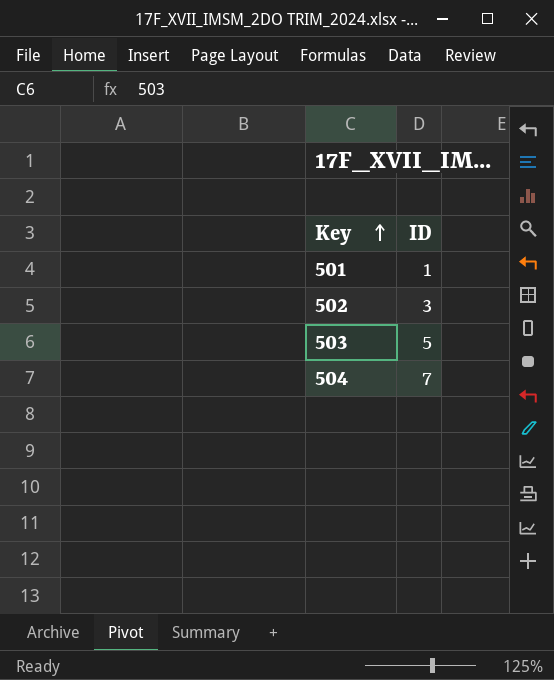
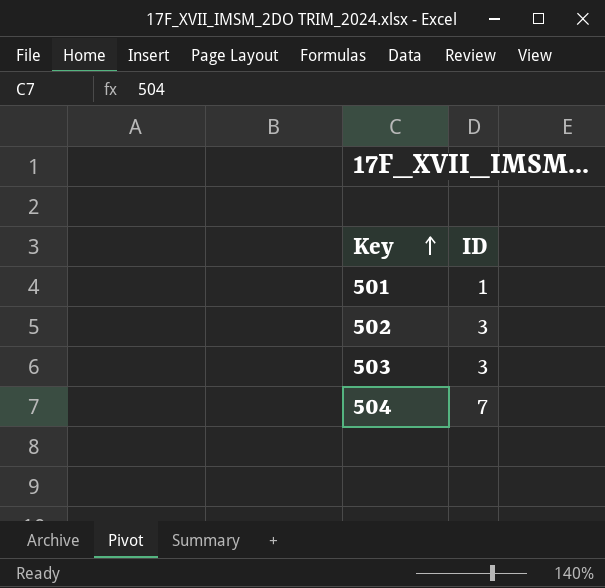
503 | ID: 5 -> 3

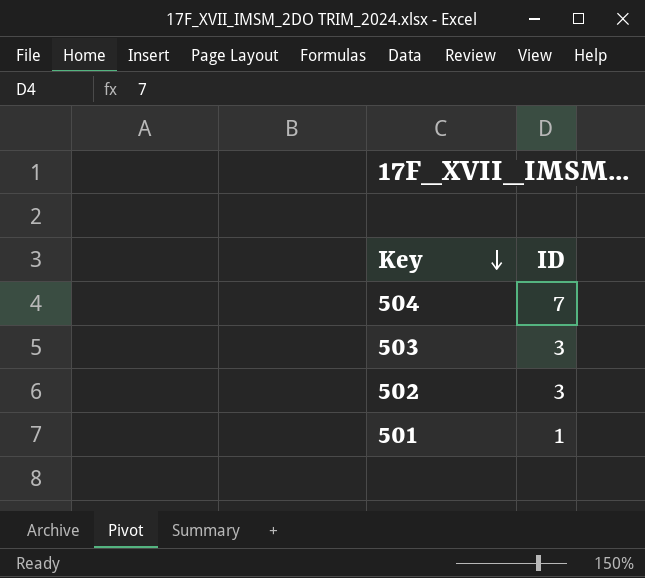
row order: Key ascending -> Key descending

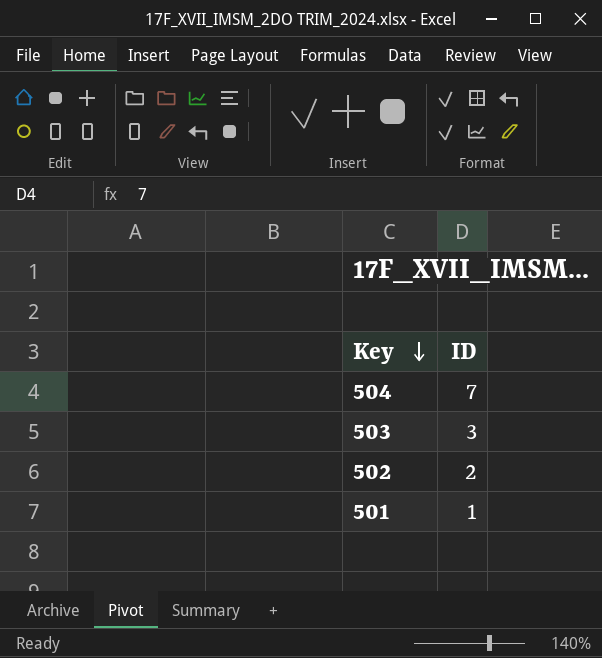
502 | ID: 3 -> 2

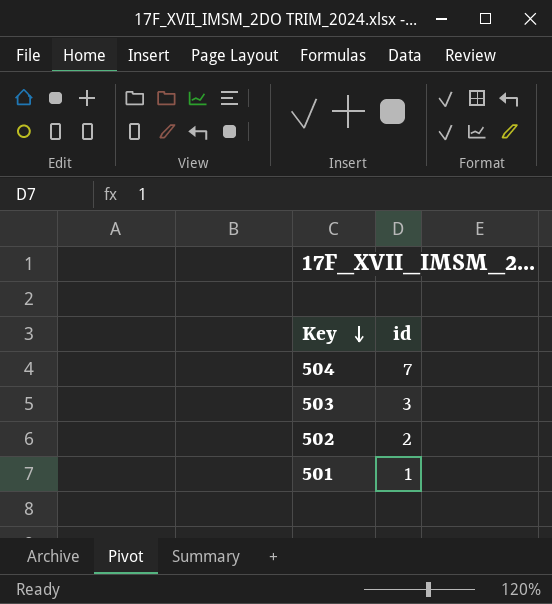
column name: ID -> id

